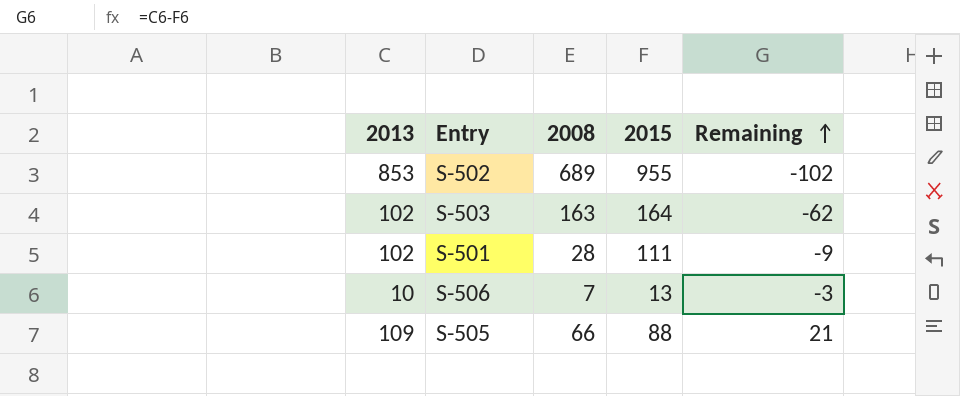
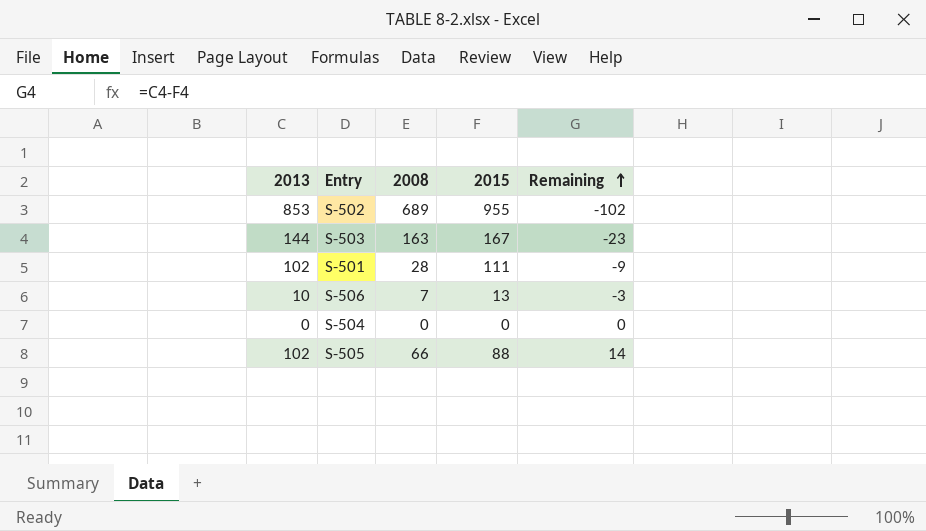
S-503 | 2013: 102 -> 144
S-503 | 2015: 164 -> 167
S-503 | Remaining: -62 -> -23
row S-504: none -> 0 | 0 | 0 | 0
S-505 | 2013: 109 -> 102
S-505 | Remaining: 21 -> 14

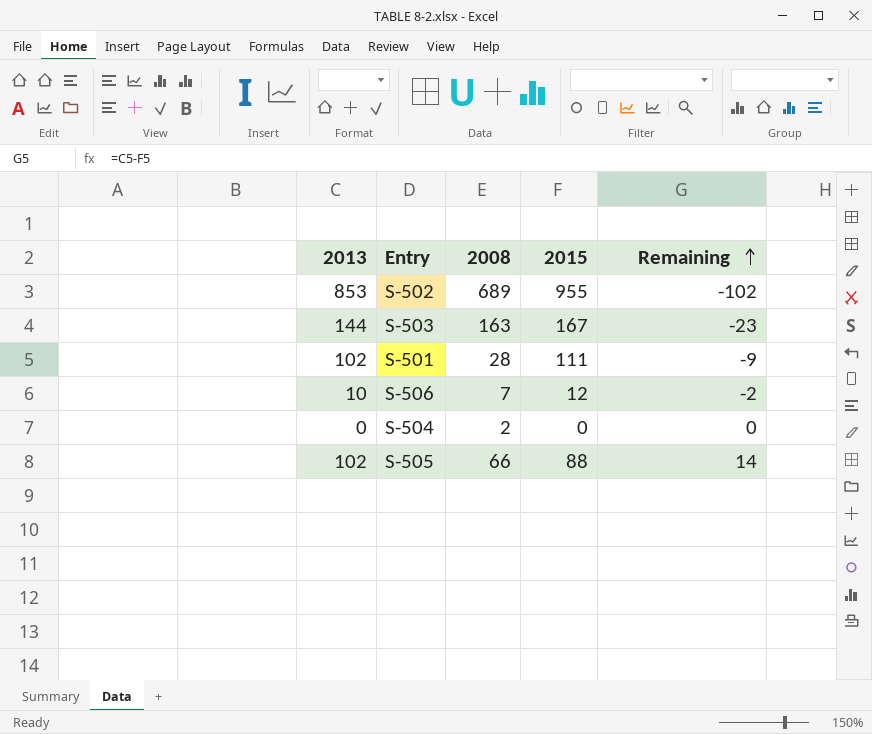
S-506 | 2015: 13 -> 12
S-506 | Remaining: -3 -> -2
S-504 | 2008: 0 -> 2

